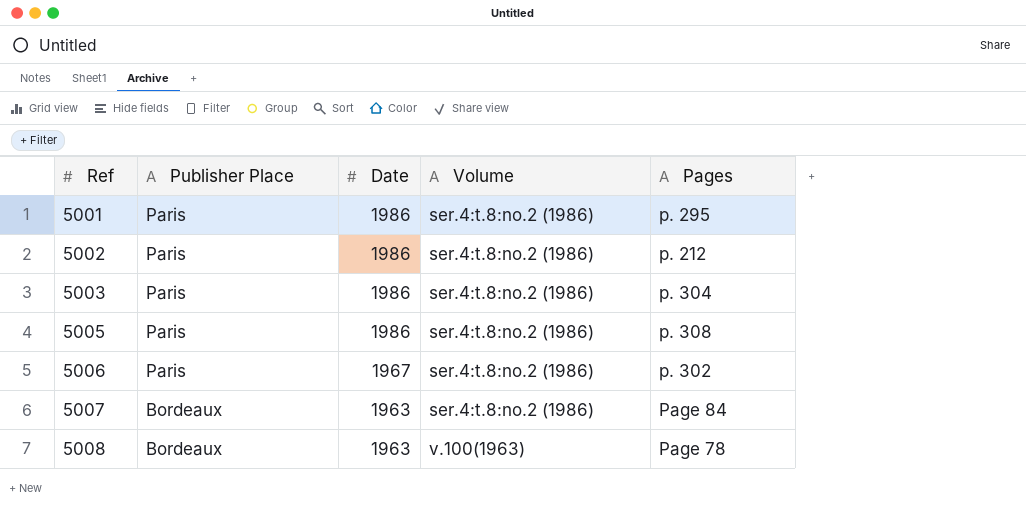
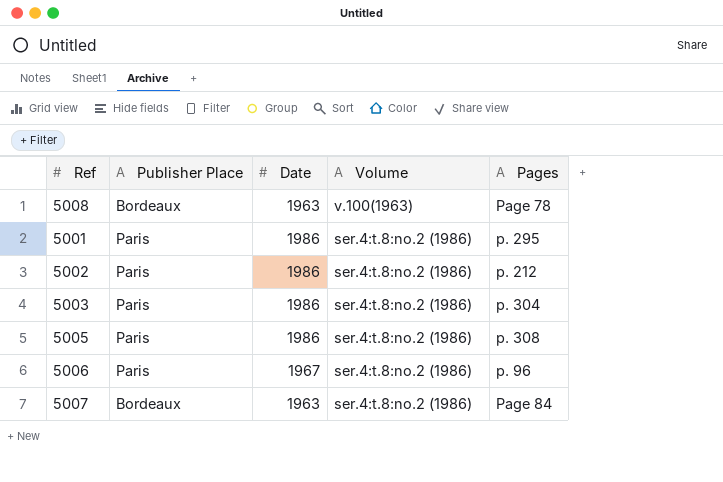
row order: Ref ascending -> Volume descending
5006 | Pages: p. 302 -> p. 96

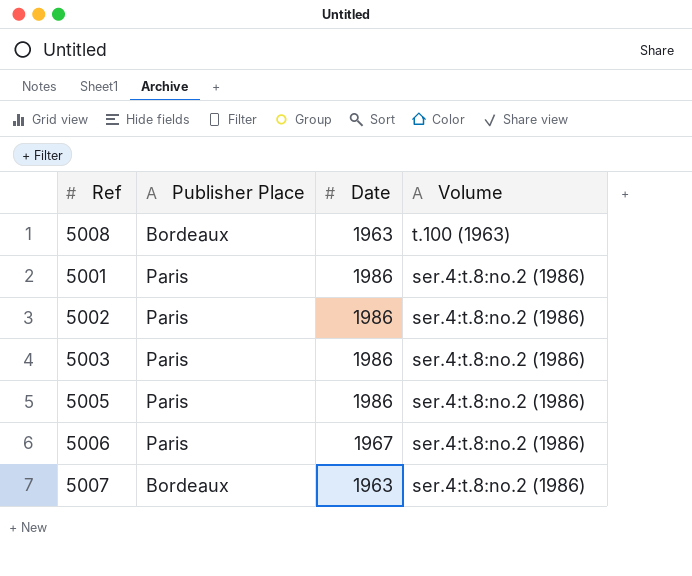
column Pages | position: 5 -> none
5008 | Volume: v.100(1963) -> t.100 (1963)

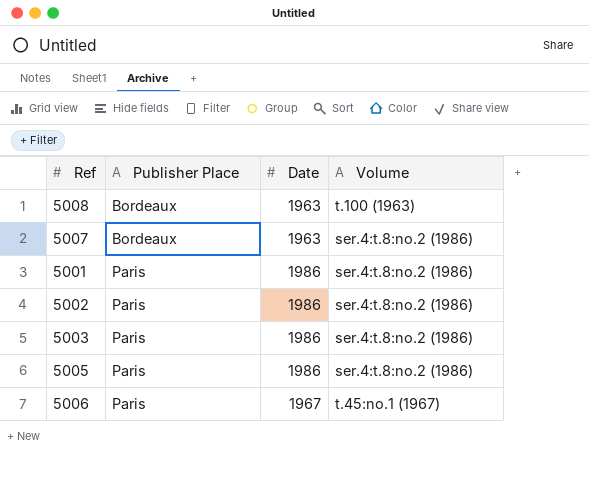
row order: Volume descending -> Publisher Place ascending
5006 | Volume: ser.4:t.8:no.2 (1986) -> t.45:no.1 (1967)

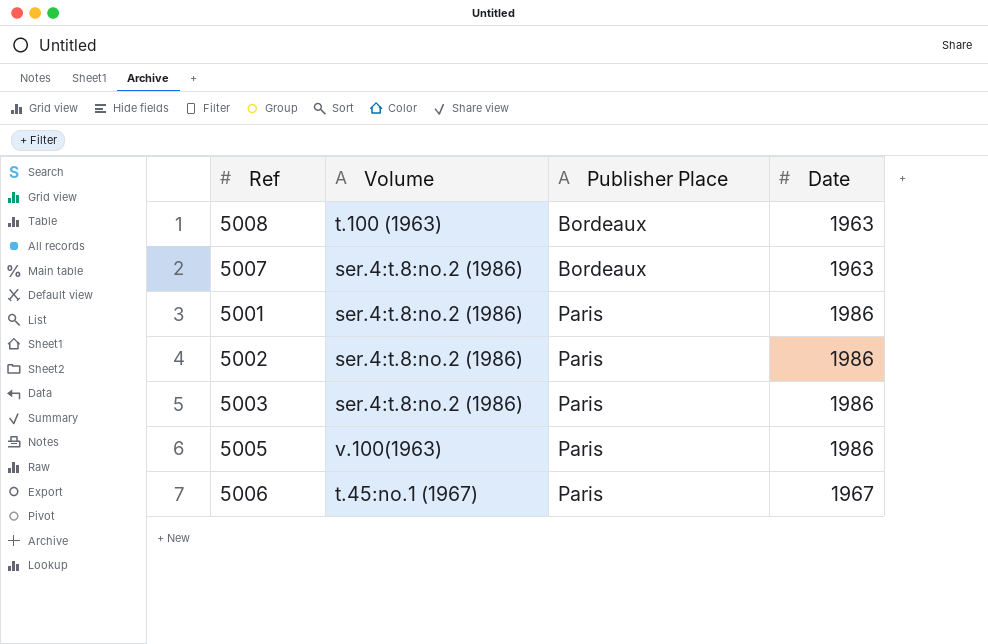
column Volume | position: 4 -> 2
5005 | Volume: ser.4:t.8:no.2 (1986) -> v.100(1963)

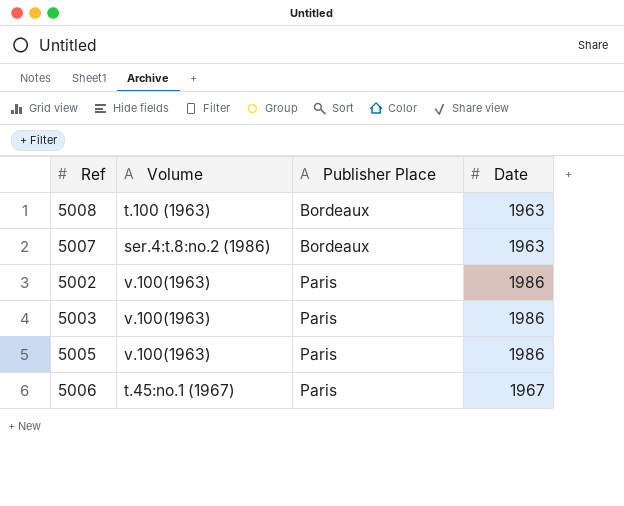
row 5001: ser.4:t.8:no.2 (1986) | Paris | 1986 -> none
5002 | Volume: ser.4:t.8:no.2 (1986) -> v.100(1963)
5003 | Volume: ser.4:t.8:no.2 (1986) -> v.100(1963)

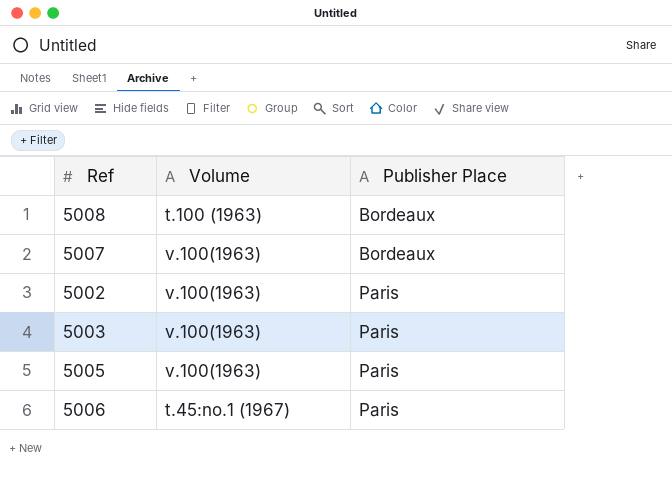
column Date | position: 4 -> none
5007 | Volume: ser.4:t.8:no.2 (1986) -> v.100(1963)

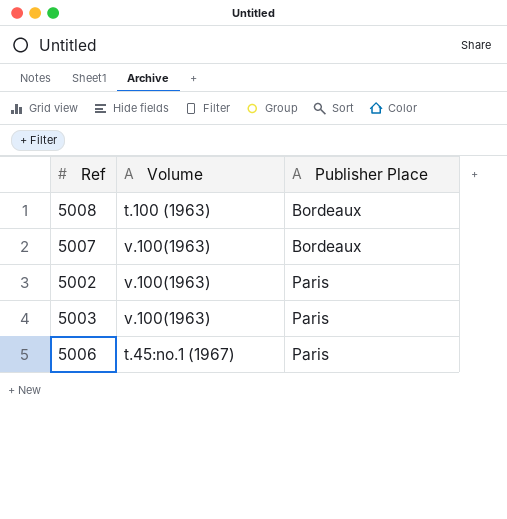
row 5005: v.100(1963) | Paris -> none

